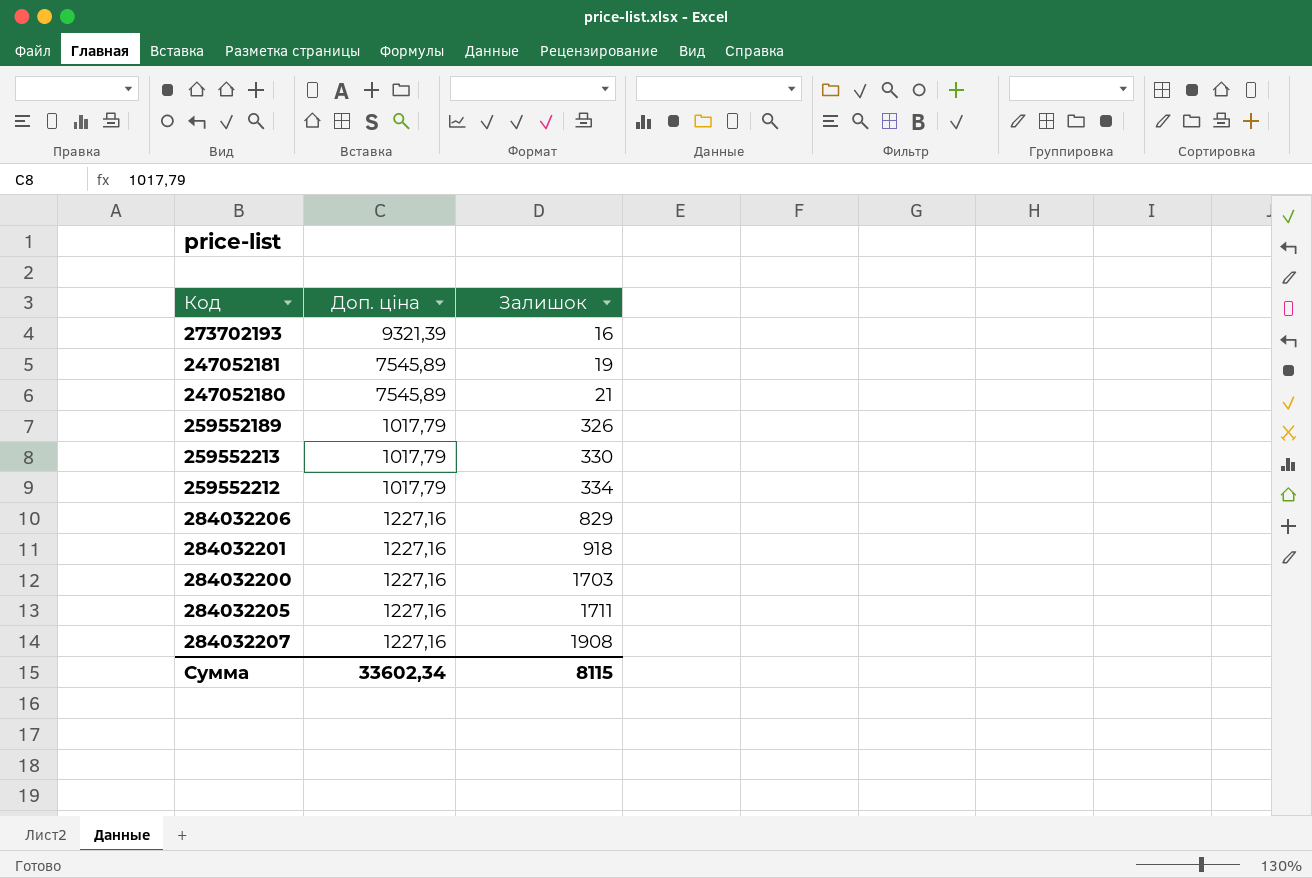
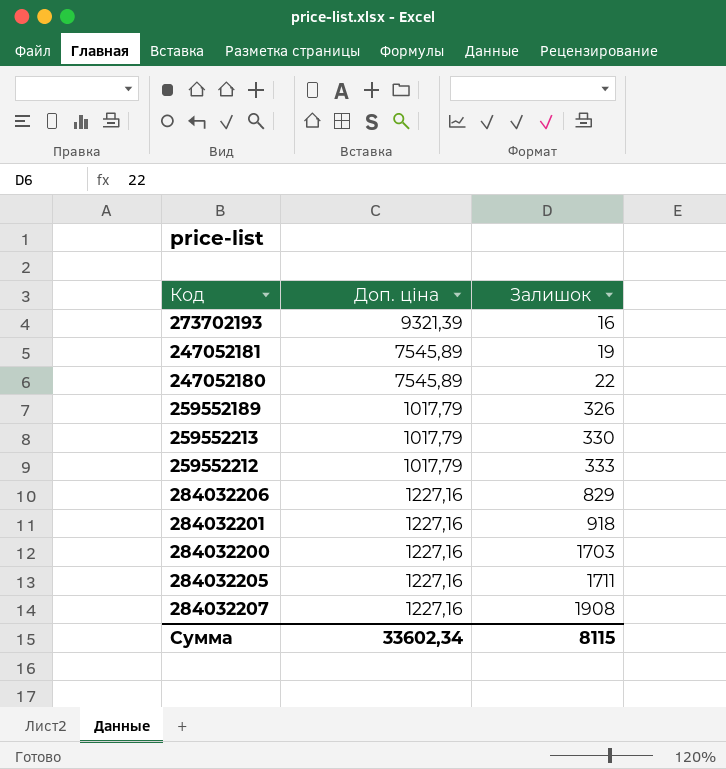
247052180 | Залишок: 21 -> 22
259552212 | Залишок: 334 -> 333

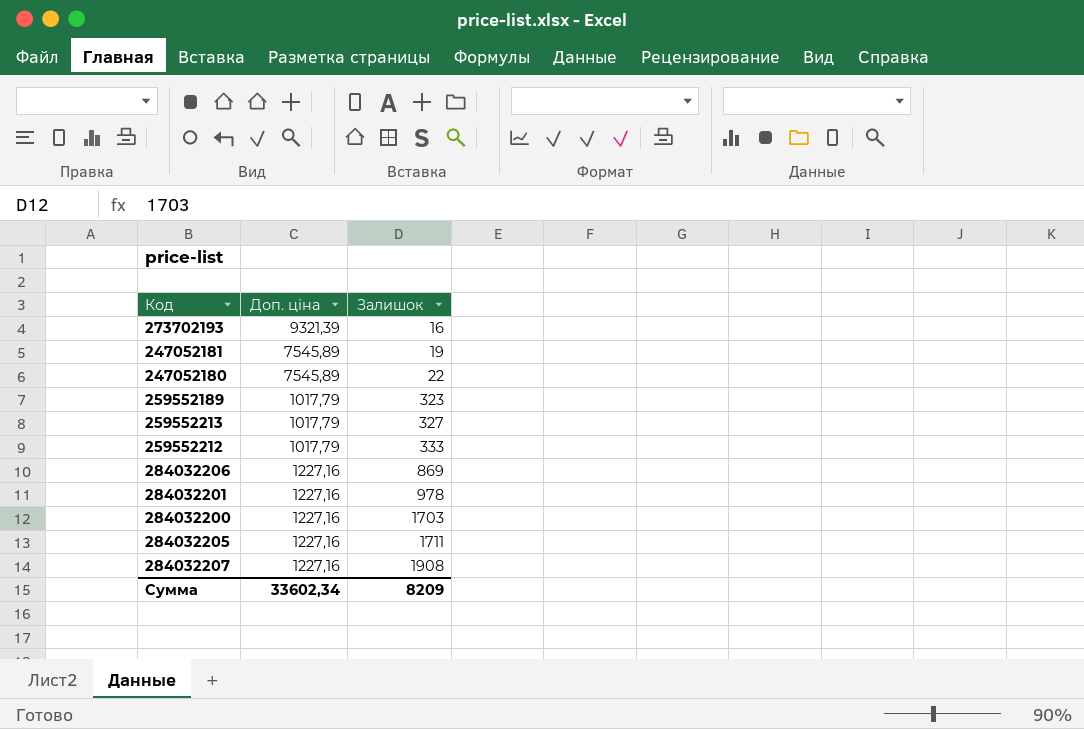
259552189 | Залишок: 326 -> 323
259552213 | Залишок: 330 -> 327
284032206 | Залишок: 829 -> 869
284032201 | Залишок: 918 -> 978
Сумма | Залишок: 8115 -> 8209

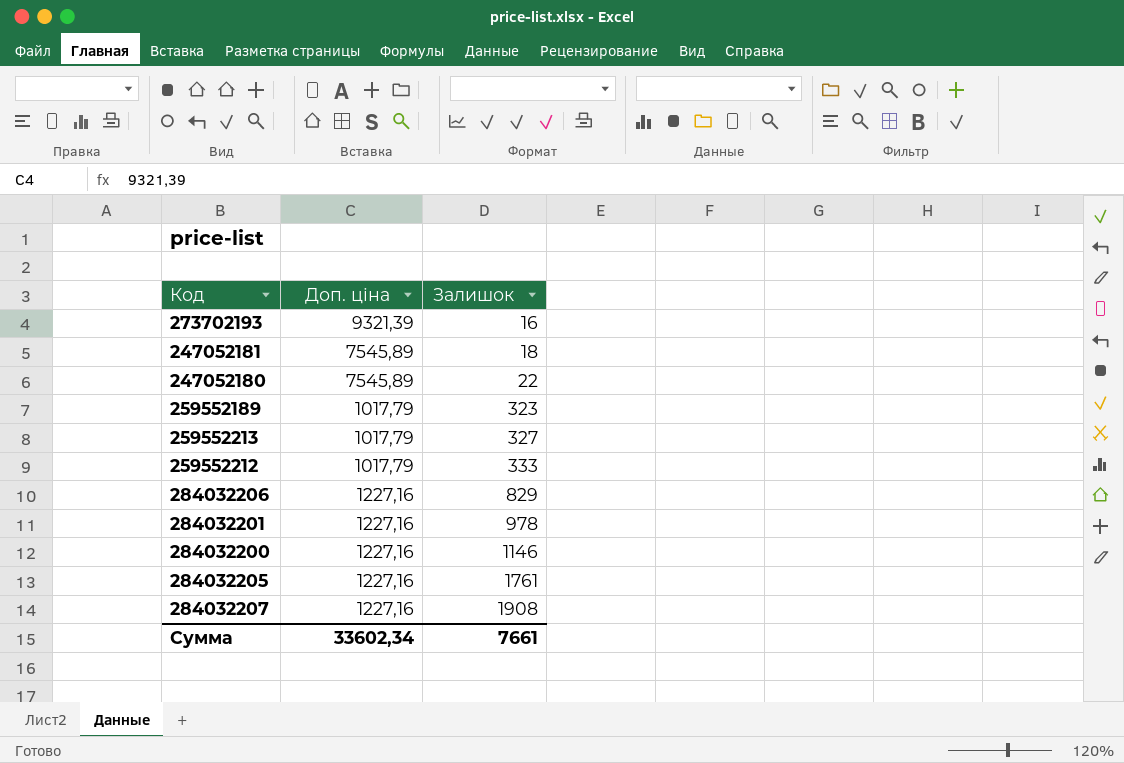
247052181 | Залишок: 19 -> 18
284032206 | Залишок: 869 -> 829
284032200 | Залишок: 1703 -> 1146
284032205 | Залишок: 1711 -> 1761
Сумма | Залишок: 8209 -> 7661

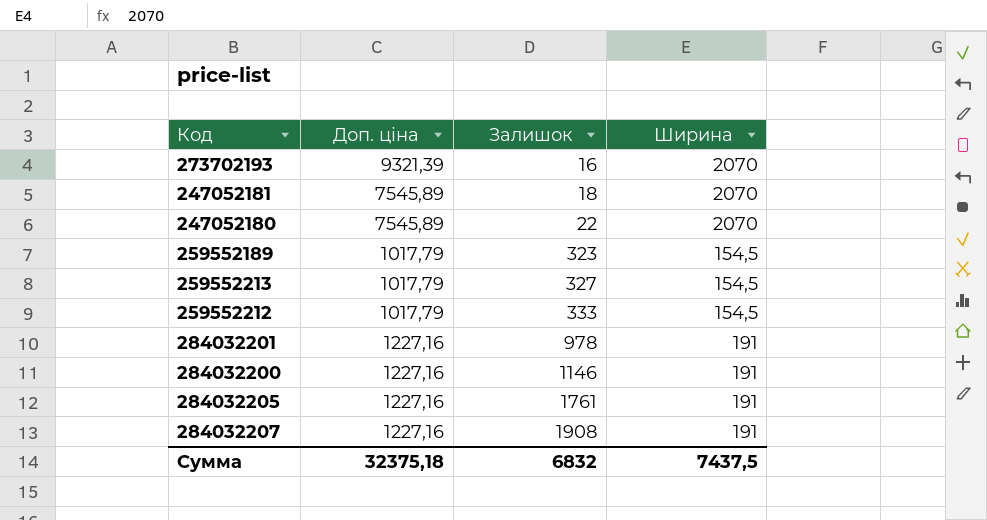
column Ширина | position: none -> 4
row 284032206: 1227,16 | 829 -> none
Сумма | Доп. ціна: 33602,34 -> 32375,18
Сумма | Залишок: 7661 -> 6832

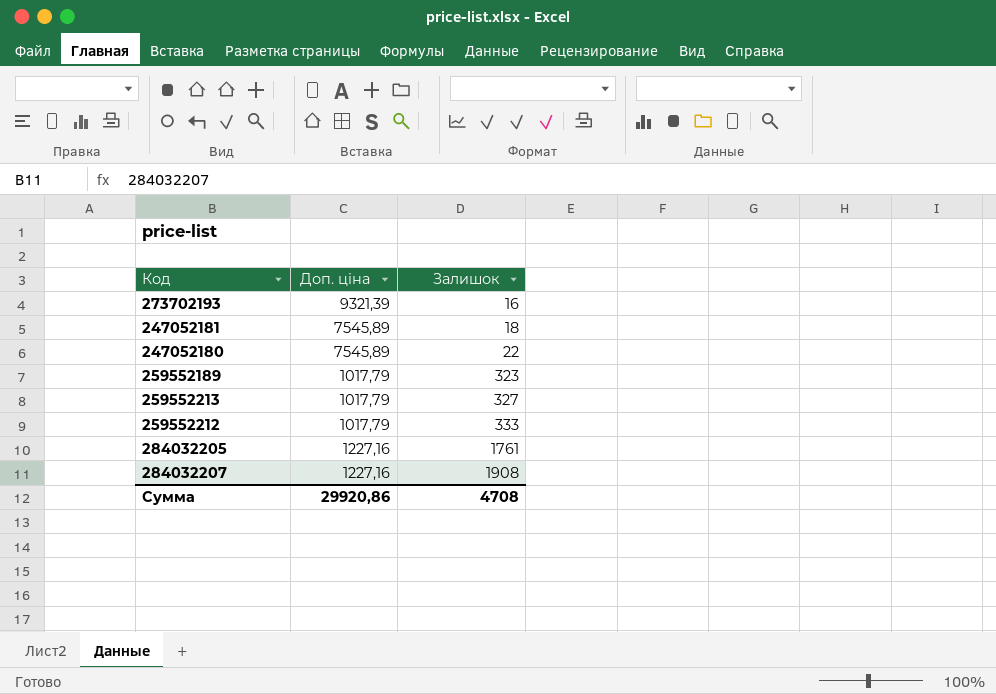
column Ширина | position: 4 -> none
row 284032201: 1227,16 | 978 | 191 -> none
row 284032200: 1227,16 | 1146 | 191 -> none
Сумма | Доп. ціна: 32375,18 -> 29920,86
Сумма | Залишок: 6832 -> 4708

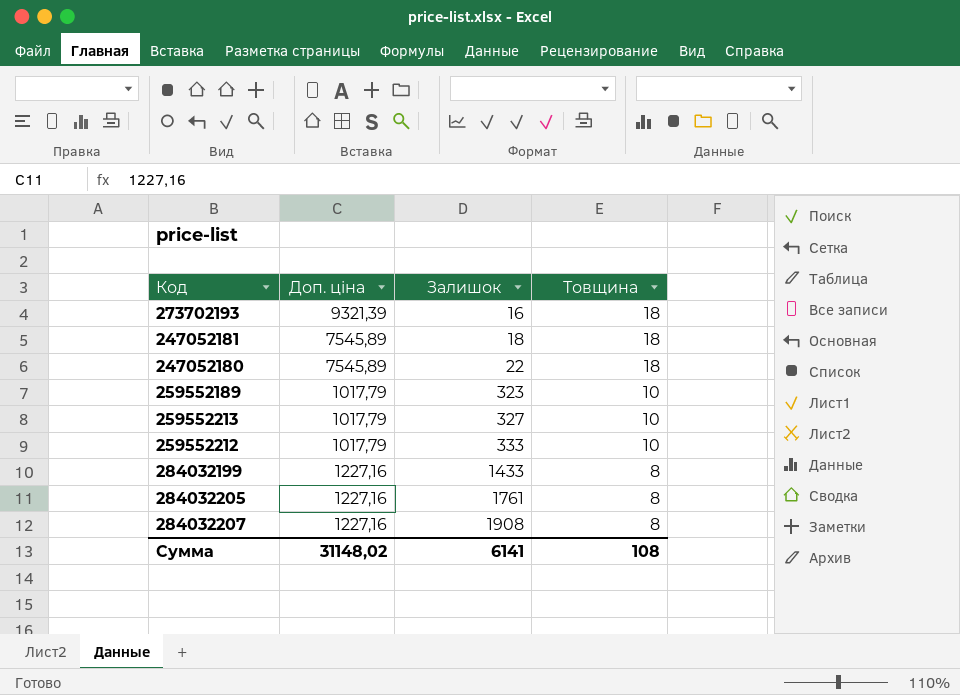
column Товщина | position: none -> 4
row 284032199: none -> 1227,16 | 1433 | 8
Сумма | Доп. ціна: 29920,86 -> 31148,02
Сумма | Залишок: 4708 -> 6141

